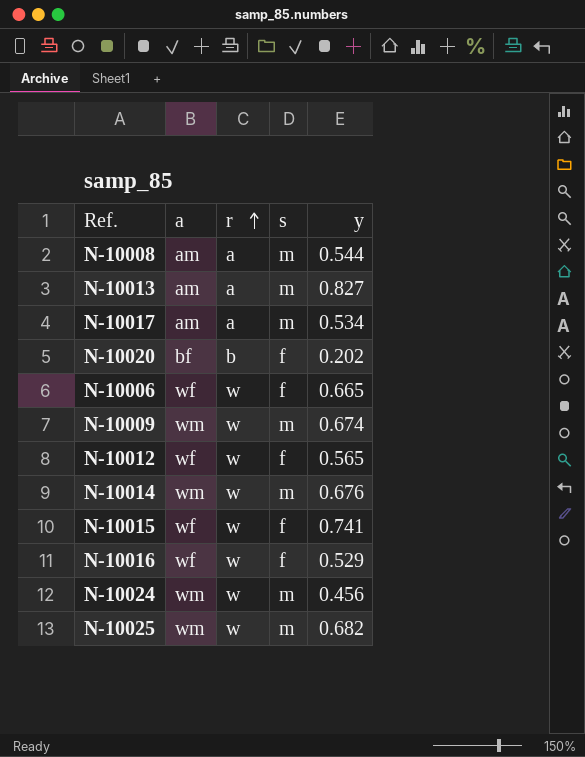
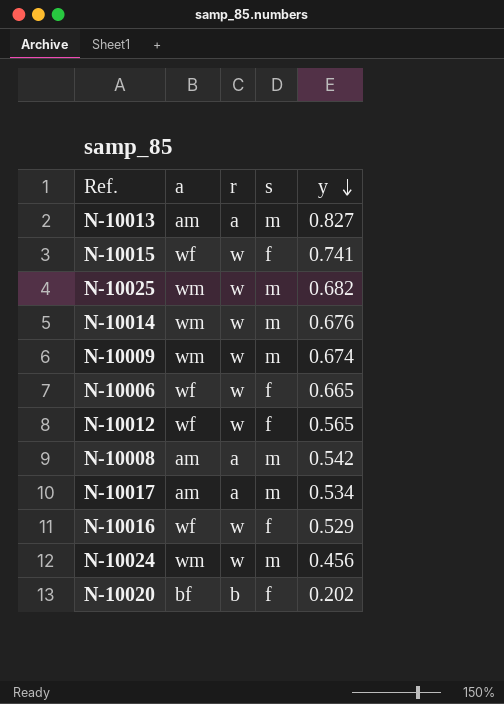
row order: r ascending -> y descending
N-10008 | y: 0.544 -> 0.542

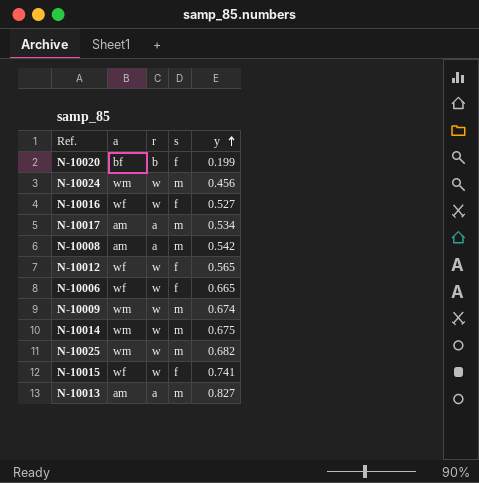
row order: y descending -> y ascending
N-10020 | y: 0.202 -> 0.199
N-10016 | y: 0.529 -> 0.527
N-10014 | y: 0.676 -> 0.675

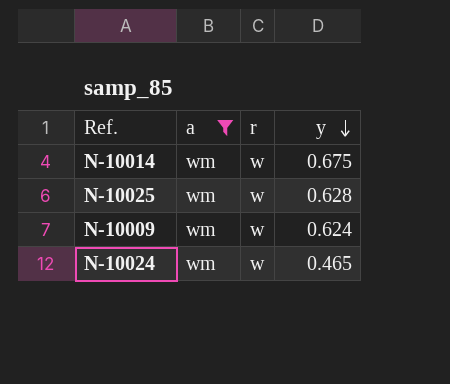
filter: none -> a = wm
row order: y ascending -> y descending
column s | position: 4 -> none
N-10025 | y: 0.682 -> 0.628
N-10009 | y: 0.674 -> 0.624
N-10024 | y: 0.456 -> 0.465

